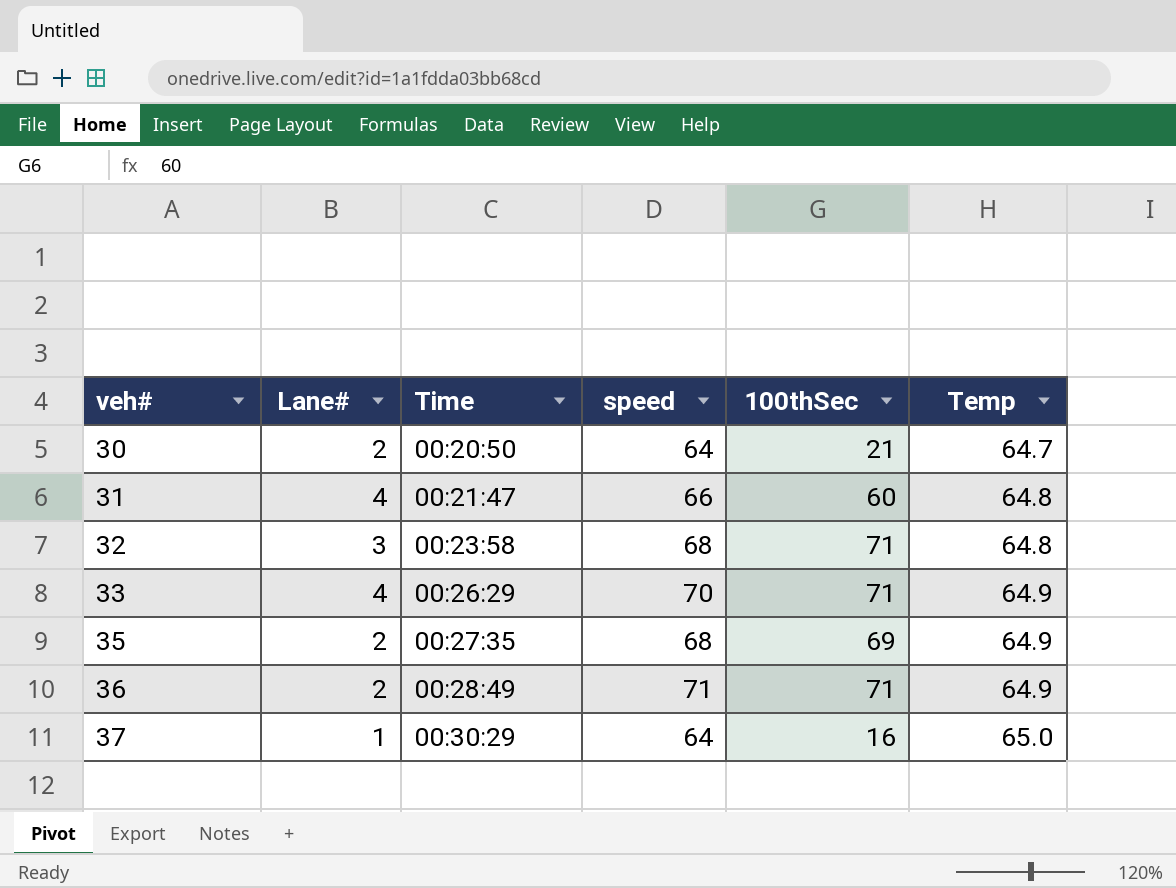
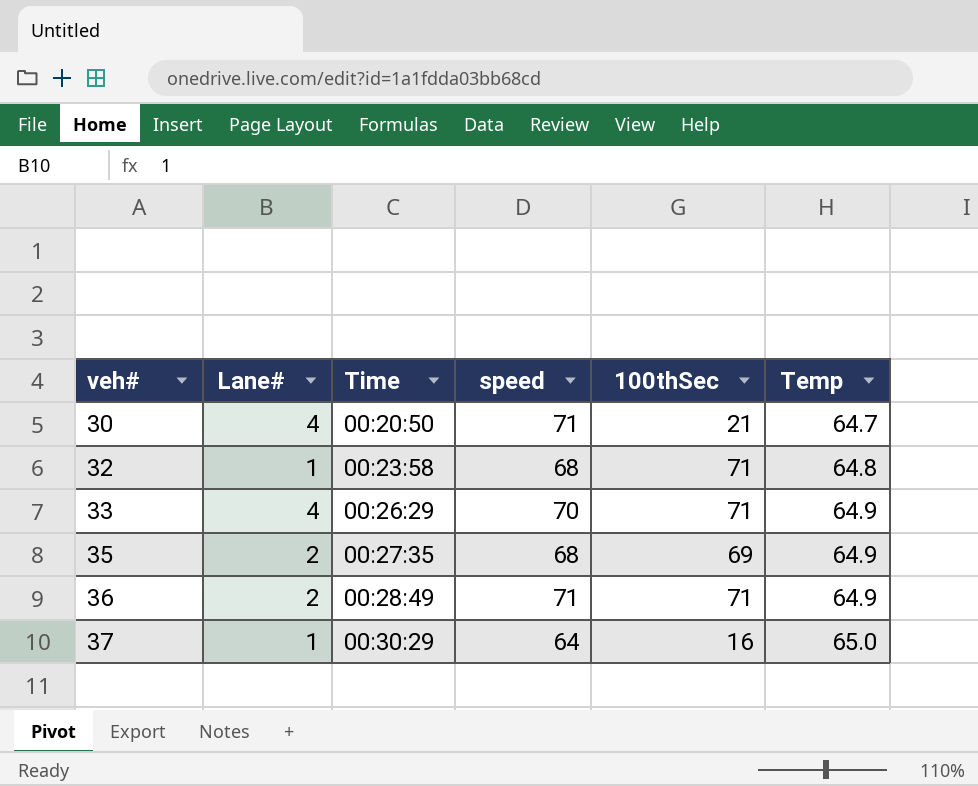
row 31: 4 | 00:21:47 | 66 | 60 | 64.8 -> none
30 | Lane#: 2 -> 4
30 | speed: 64 -> 71
32 | Lane#: 3 -> 1

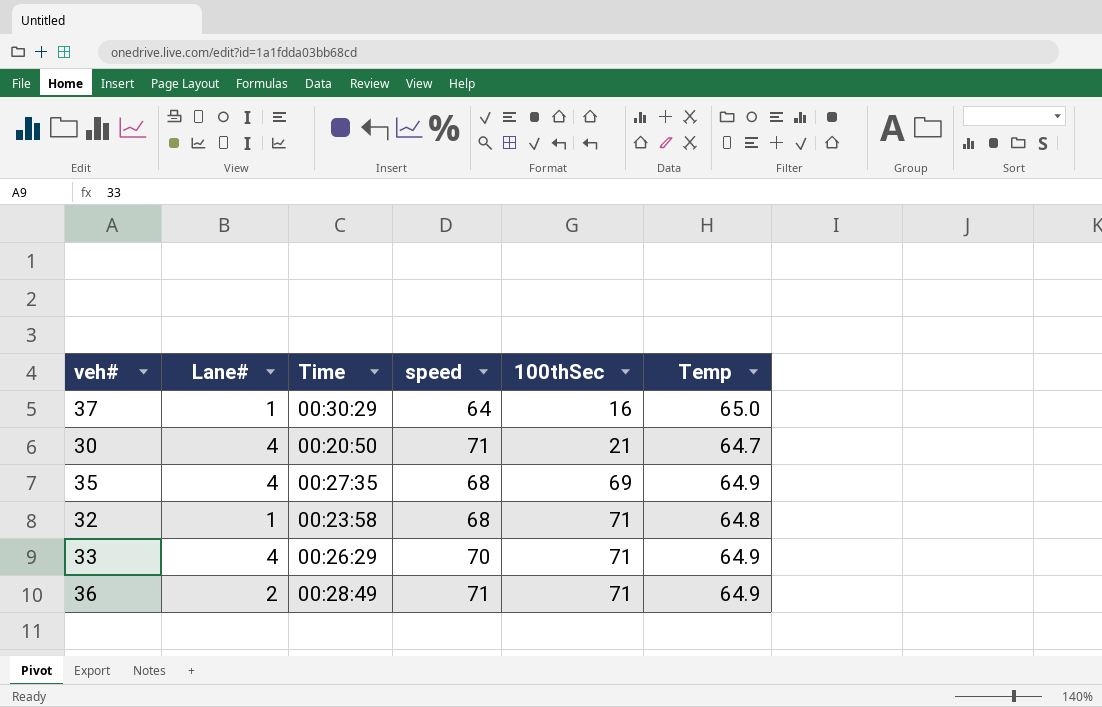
row order: veh# ascending -> 100thSec ascending
35 | Lane#: 2 -> 4

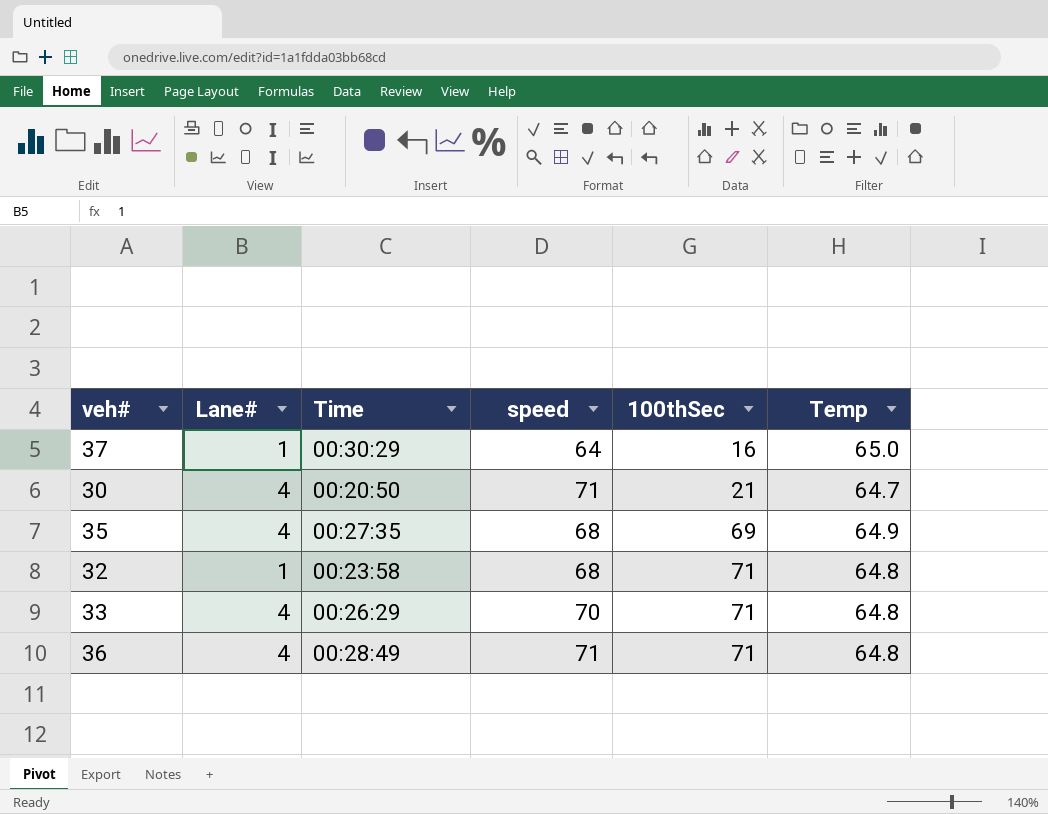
33 | Temp: 64.9 -> 64.8
36 | Lane#: 2 -> 4
36 | Temp: 64.9 -> 64.8

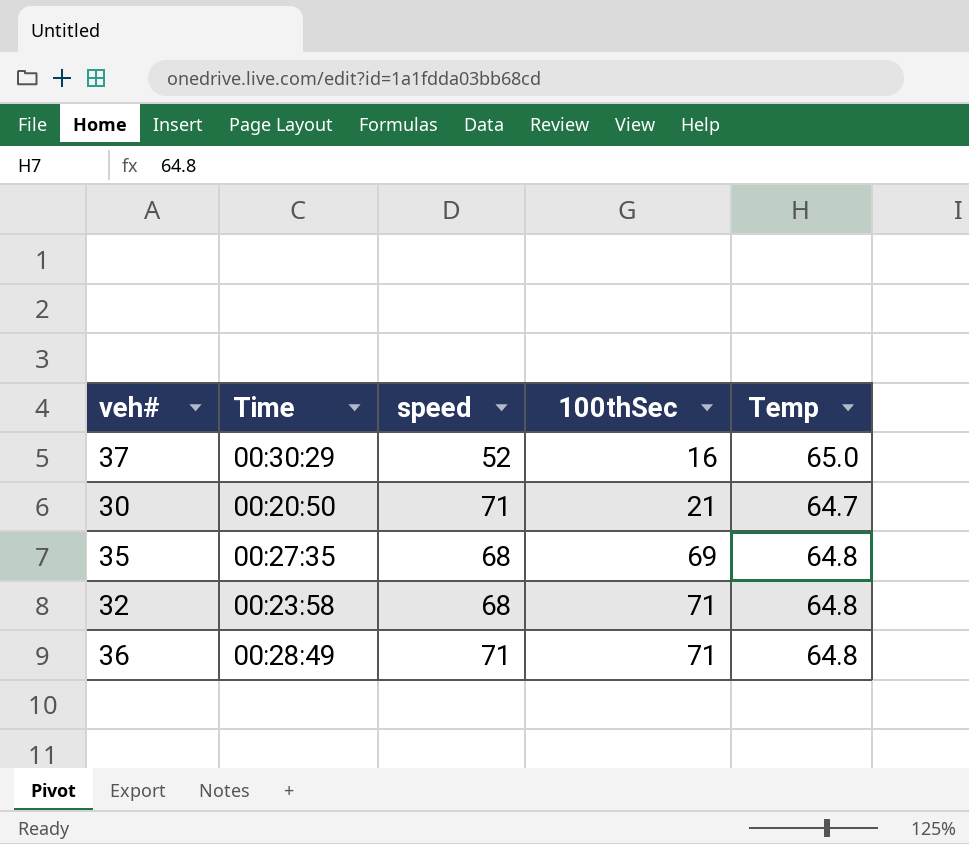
column Lane# | position: 2 -> none
row 33: 4 | 00:26:29 | 70 | 71 | 64.8 -> none
37 | speed: 64 -> 52
35 | Temp: 64.9 -> 64.8

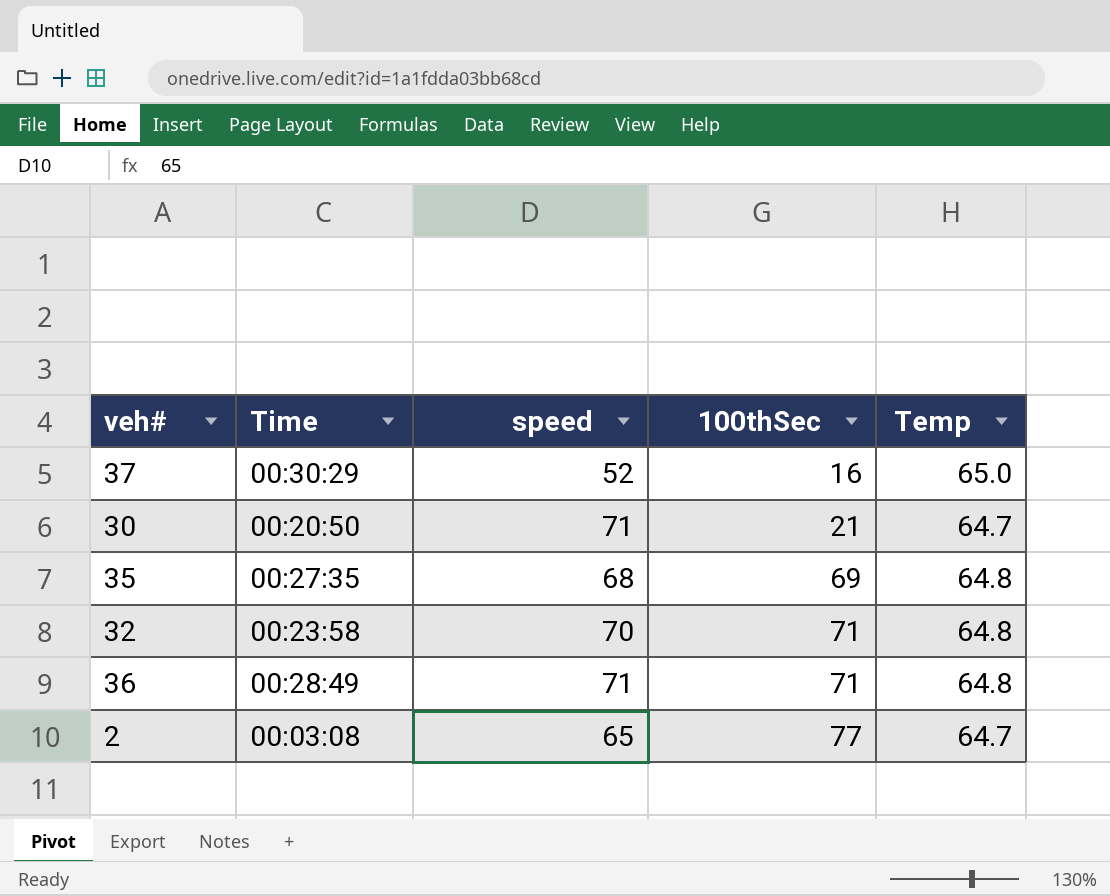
32 | speed: 68 -> 70
row 2: none -> 00:03:08 | 65 | 77 | 64.7

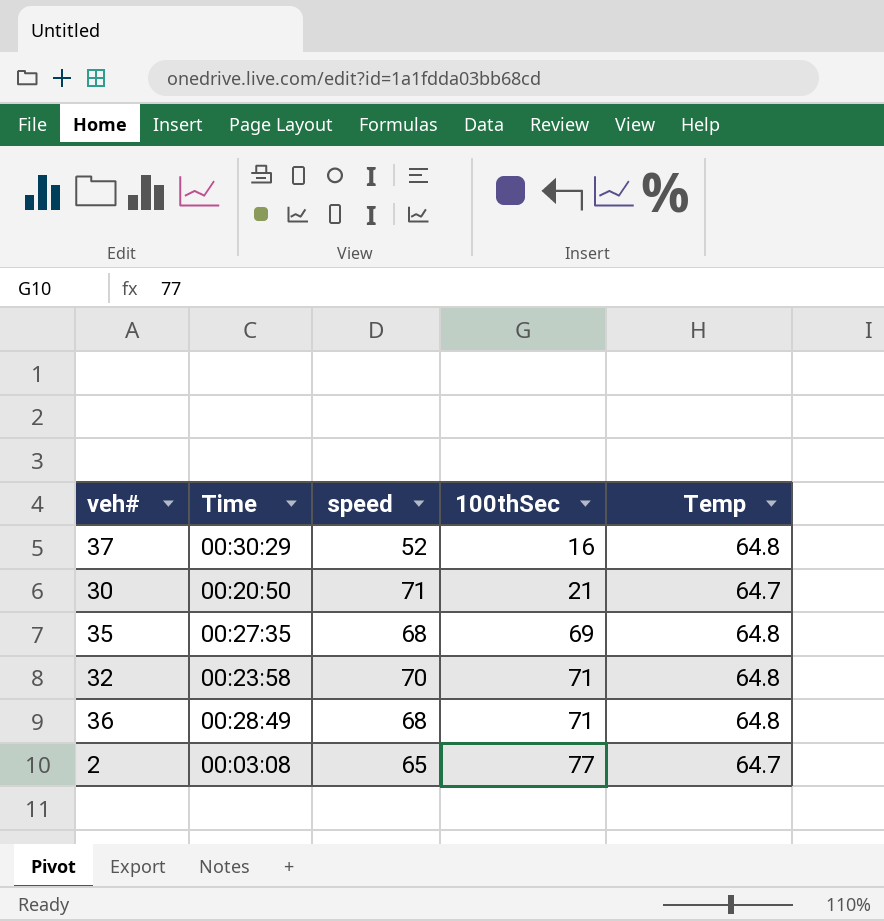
37 | Temp: 65.0 -> 64.8
36 | speed: 71 -> 68

